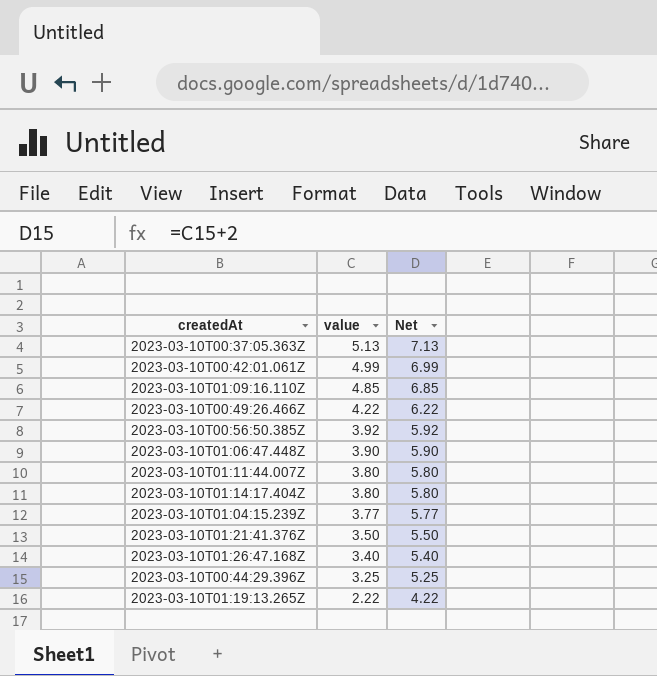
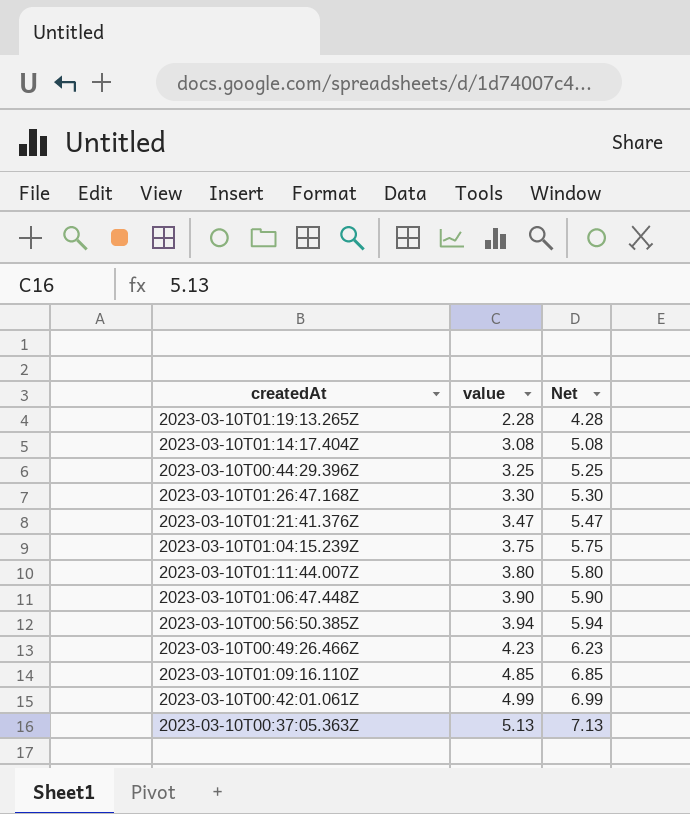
row order: value descending -> value ascending
2023-03-10T01:19:13.265Z | value: 2.22 -> 2.28
2023-03-10T01:19:13.265Z | Net: 4.22 -> 4.28
2023-03-10T01:14:17.404Z | value: 3.80 -> 3.08
2023-03-10T01:14:17.404Z | Net: 5.80 -> 5.08
2023-03-10T01:26:47.168Z | value: 3.40 -> 3.30
2023-03-10T01:26:47.168Z | Net: 5.40 -> 5.30
2023-03-10T01:21:41.376Z | value: 3.50 -> 3.47
2023-03-10T01:21:41.376Z | Net: 5.50 -> 5.47
2023-03-10T01:04:15.239Z | value: 3.77 -> 3.75
2023-03-10T01:04:15.239Z | Net: 5.77 -> 5.75
2023-03-10T00:56:50.385Z | value: 3.92 -> 3.94
2023-03-10T00:56:50.385Z | Net: 5.92 -> 5.94
2023-03-10T00:49:26.466Z | value: 4.22 -> 4.23
2023-03-10T00:49:26.466Z | Net: 6.22 -> 6.23

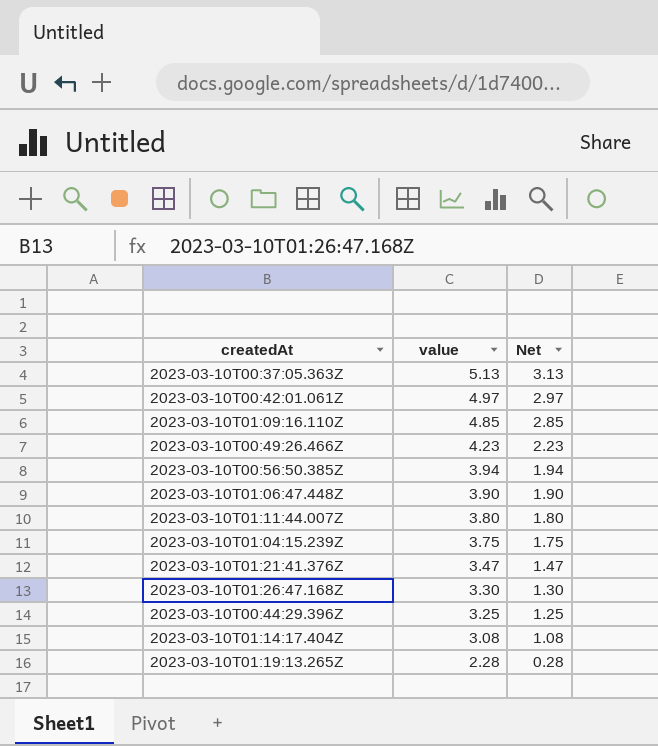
row order: value ascending -> value descending
column Net | formula: [value] + 2 -> [value] - 2
2023-03-10T00:42:01.061Z | value: 4.99 -> 4.97

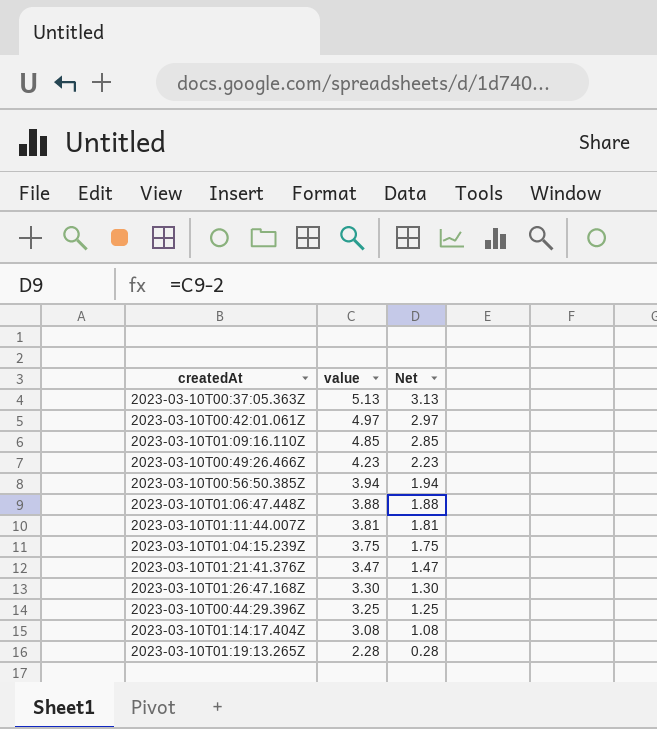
2023-03-10T01:06:47.448Z | value: 3.90 -> 3.88
2023-03-10T01:06:47.448Z | Net: 1.90 -> 1.88
2023-03-10T01:11:44.007Z | value: 3.80 -> 3.81
2023-03-10T01:11:44.007Z | Net: 1.80 -> 1.81

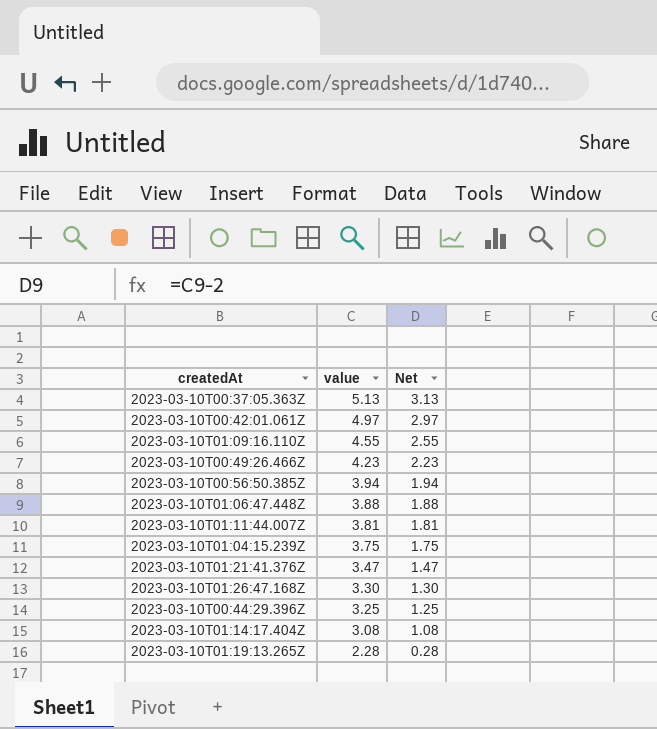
2023-03-10T01:09:16.110Z | value: 4.85 -> 4.55
2023-03-10T01:09:16.110Z | Net: 2.85 -> 2.55

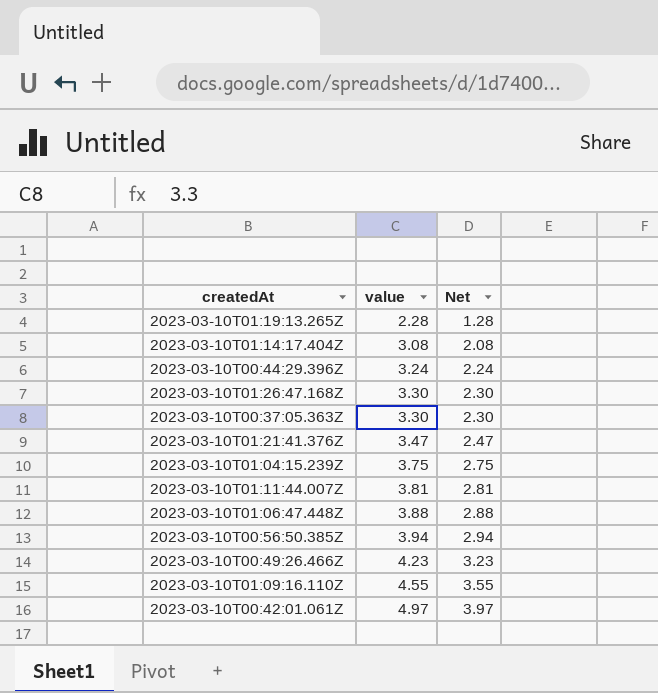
row order: value descending -> value ascending
column Net | formula: [value] - 2 -> [value] - 1
2023-03-10T00:44:29.396Z | value: 3.25 -> 3.24
2023-03-10T00:37:05.363Z | value: 5.13 -> 3.30

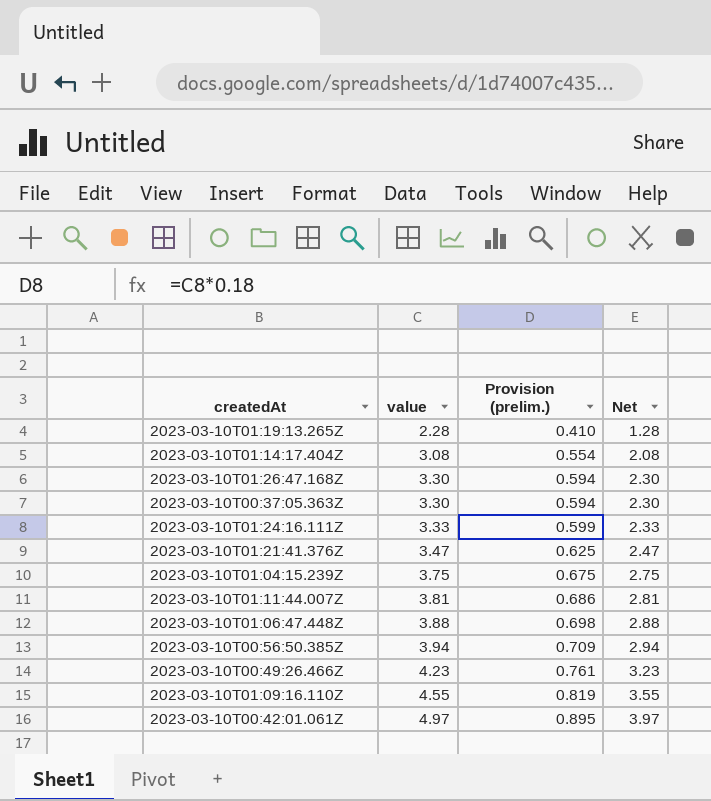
column Provision (prelim.) | formula: none -> [value] * 0.18
row 2023-03-10T00:44:29.396Z: 3.24 | 2.24 -> none
row 2023-03-10T01:24:16.111Z: none -> 3.33 | 0.599 | 2.33

